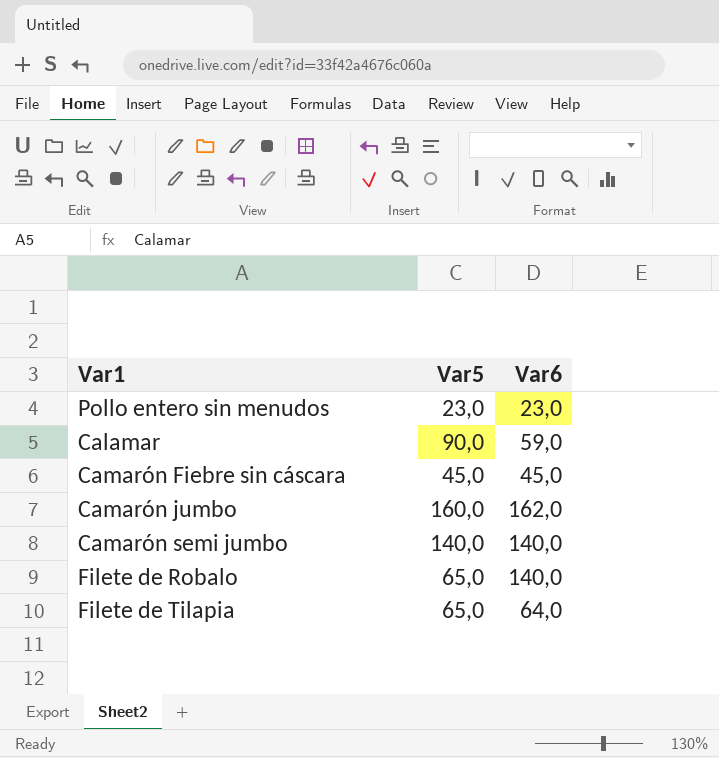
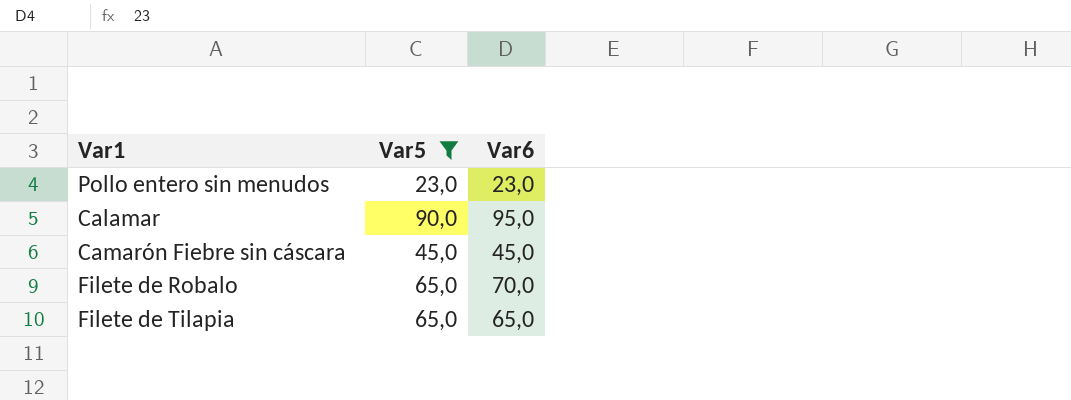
filter: none -> Var5 <= 90,0
Calamar | Var6: 59,0 -> 95,0
Filete de Robalo | Var6: 140,0 -> 70,0
Filete de Tilapia | Var6: 64,0 -> 65,0

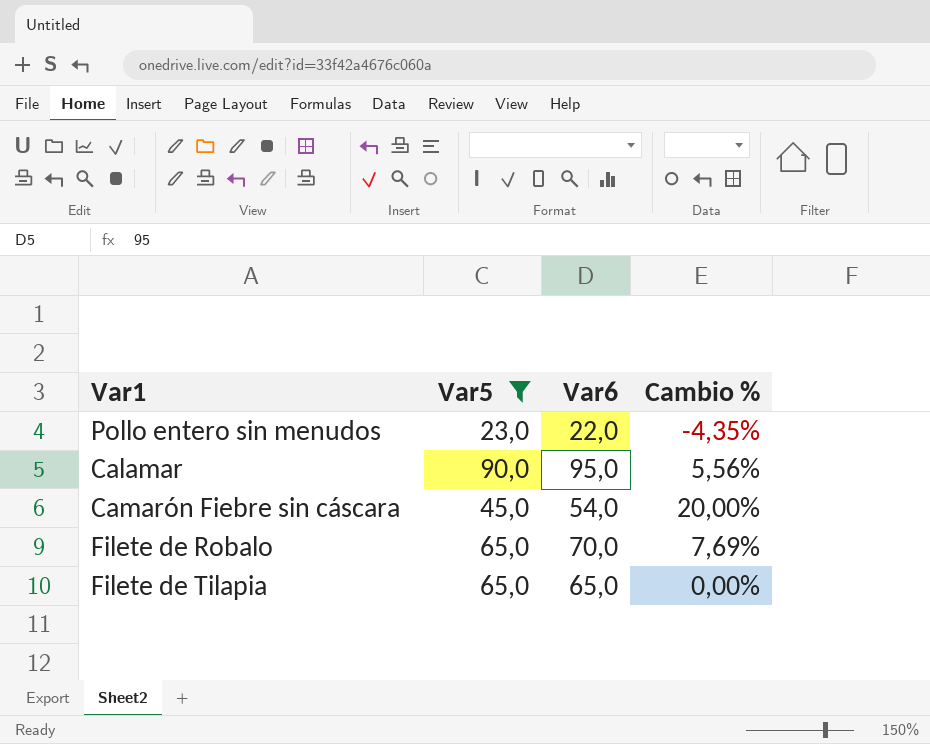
column Cambio % | formula: none -> ([Var6] - [Var5]) / [Var5]
Pollo entero sin menudos | Var6: 23,0 -> 22,0
Camarón Fiebre sin cáscara | Var6: 45,0 -> 54,0

